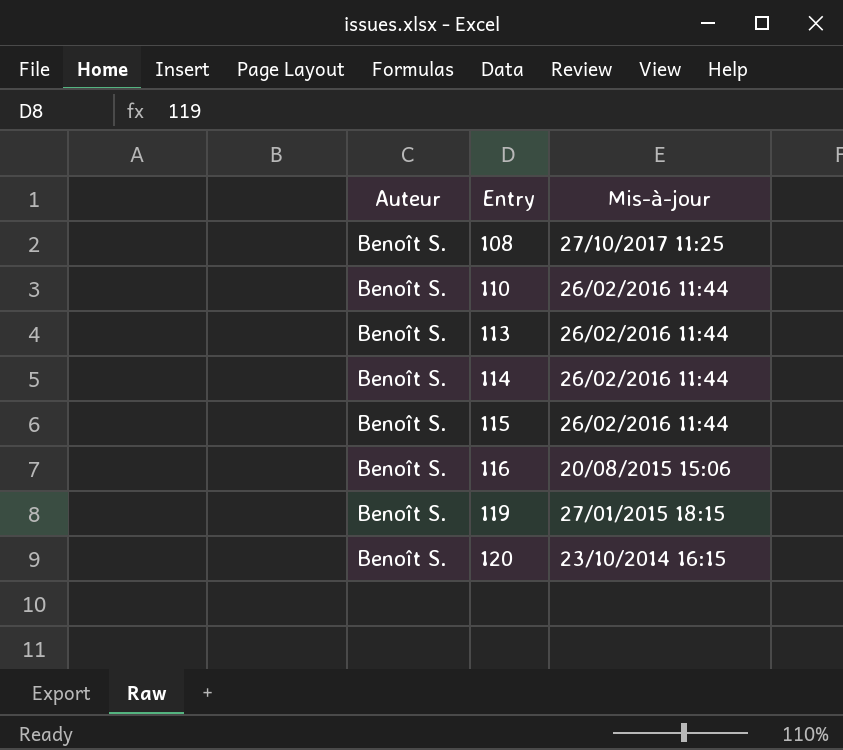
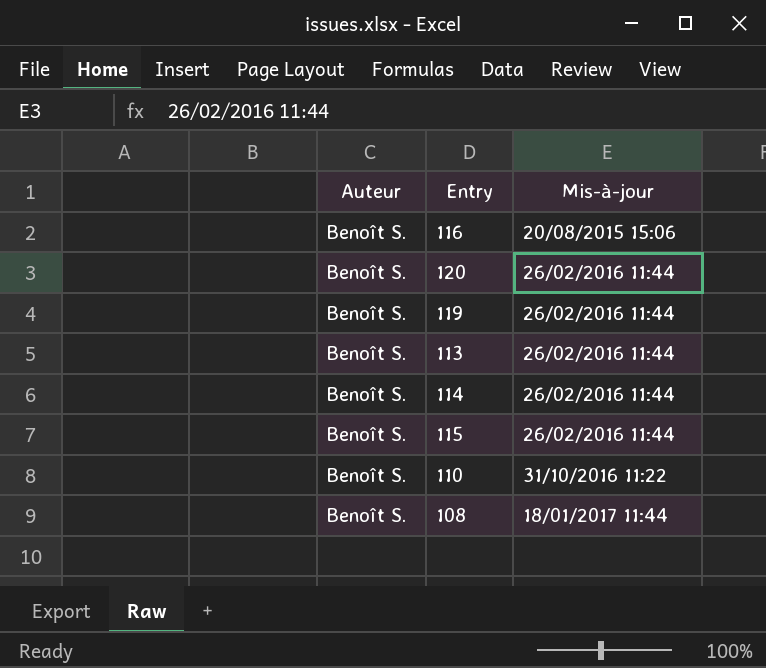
row order: Entry ascending -> Mis-à-jour ascending
120 | Mis-à-jour: 23/10/2014 16:15 -> 26/02/2016 11:44
119 | Mis-à-jour: 27/01/2015 18:15 -> 26/02/2016 11:44
110 | Mis-à-jour: 26/02/2016 11:44 -> 31/10/2016 11:22
108 | Mis-à-jour: 27/10/2017 11:25 -> 18/01/2017 11:44

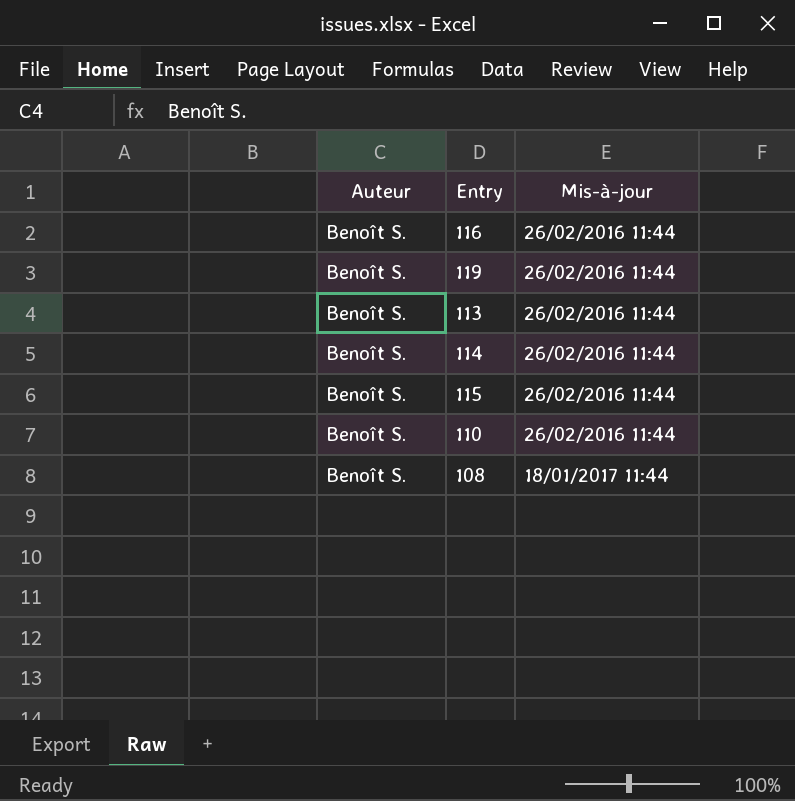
row 120: Benoît S. | 26/02/2016 11:44 -> none
116 | Mis-à-jour: 20/08/2015 15:06 -> 26/02/2016 11:44
110 | Mis-à-jour: 31/10/2016 11:22 -> 26/02/2016 11:44

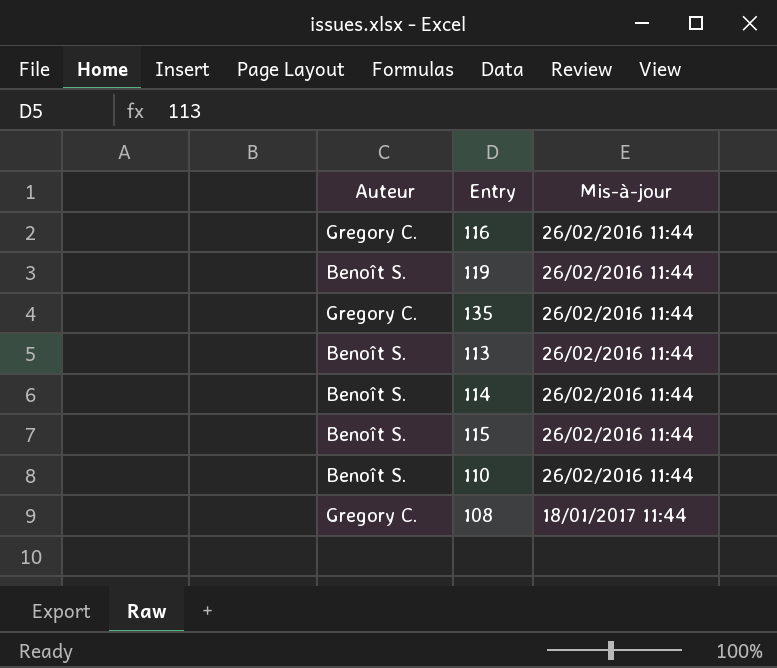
116 | Auteur: Benoît S. -> Gregory C.
row 135: none -> Gregory C. | 26/02/2016 11:44
108 | Auteur: Benoît S. -> Gregory C.

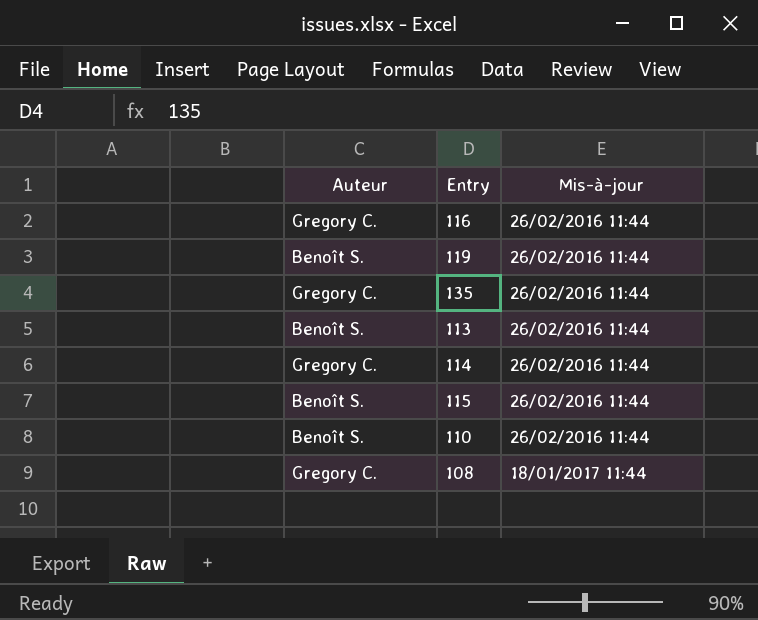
114 | Auteur: Benoît S. -> Gregory C.

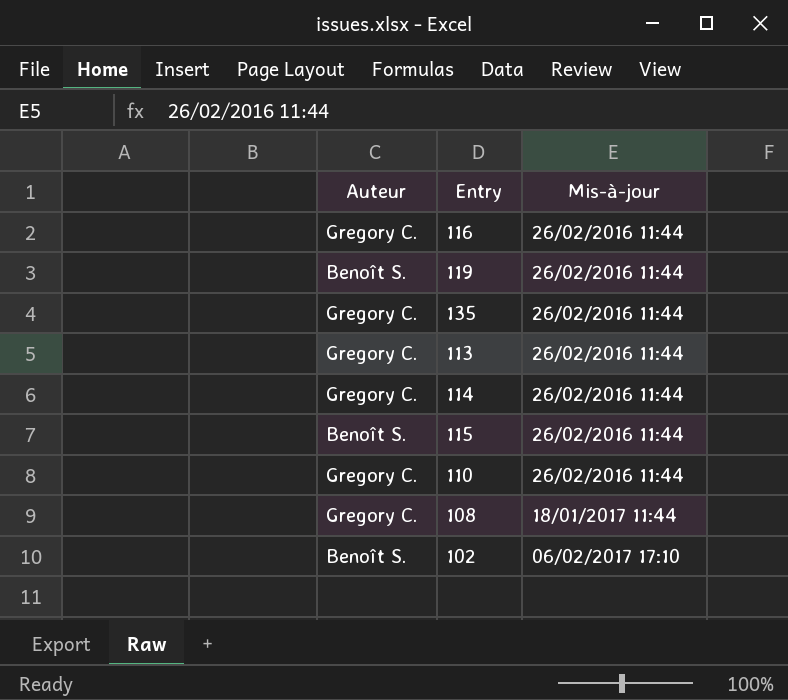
113 | Auteur: Benoît S. -> Gregory C.
110 | Auteur: Benoît S. -> Gregory C.
row 102: none -> Benoît S. | 06/02/2017 17:10

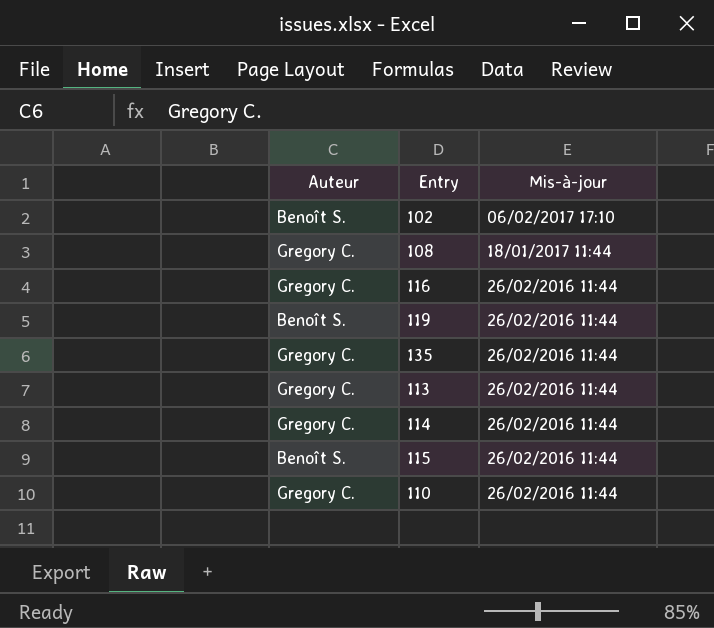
row order: Mis-à-jour ascending -> Mis-à-jour descending

